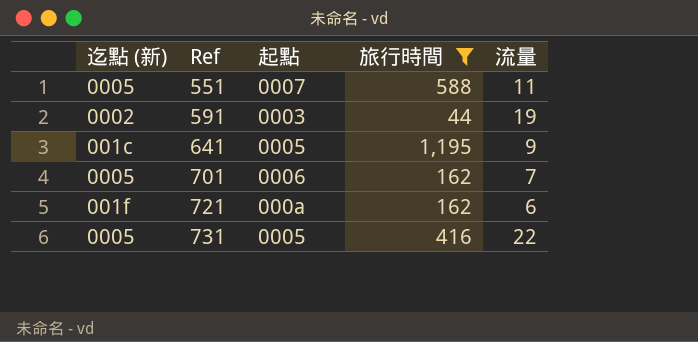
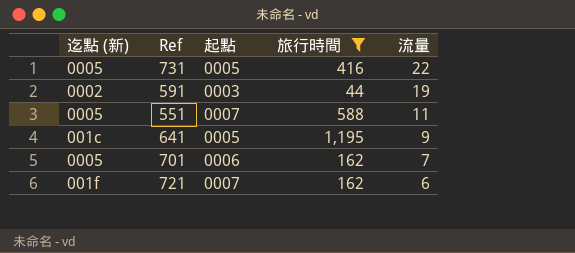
row order: Ref ascending -> 流量 descending
721 | 起點: 000a -> 0007

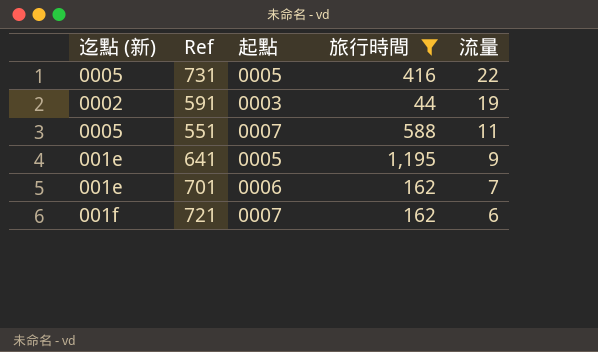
641 | 迄點 (新): 001c -> 001e
701 | 迄點 (新): 0005 -> 001e

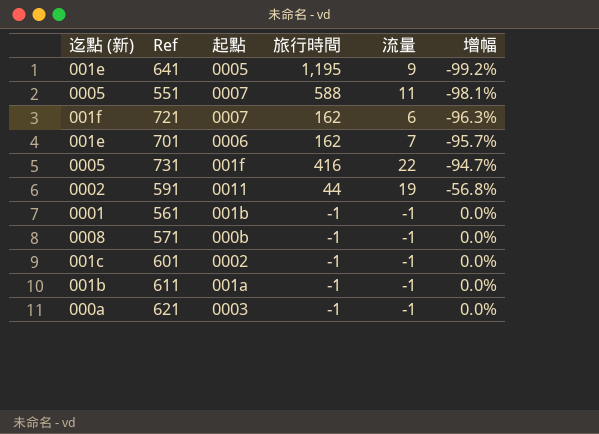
filter: 旅行時間 != -1 -> none
row order: 流量 descending -> 增幅 ascending
column 增幅 | formula: none -> ([流量] - [旅行時間]) / [旅行時間]
731 | 起點: 0005 -> 001f
591 | 起點: 0003 -> 0011

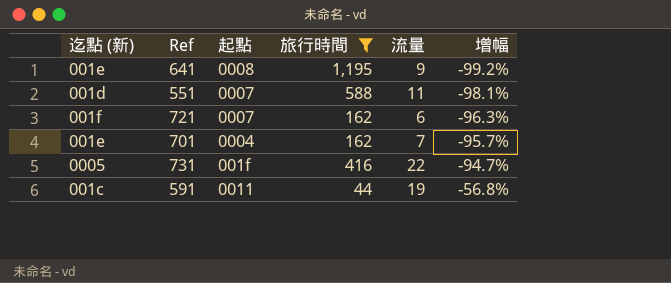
filter: none -> 旅行時間 != -1
641 | 起點: 0005 -> 0008
551 | 迄點 (新): 0005 -> 001d
701 | 起點: 0006 -> 0004
591 | 迄點 (新): 0002 -> 001c

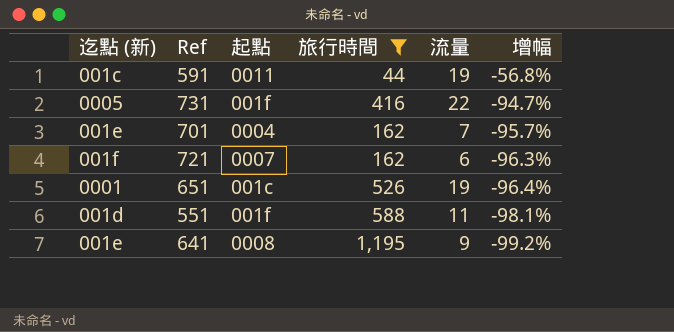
row order: 增幅 ascending -> 增幅 descending
row 651: none -> 0001 | 001c | 526 | 19 | -96.4%
551 | 起點: 0007 -> 001f

